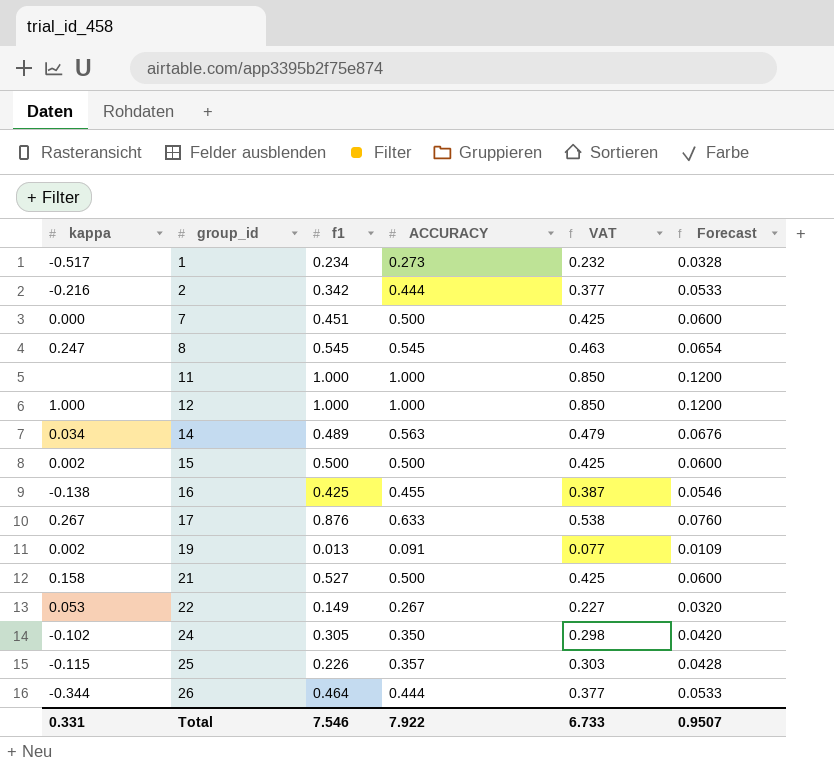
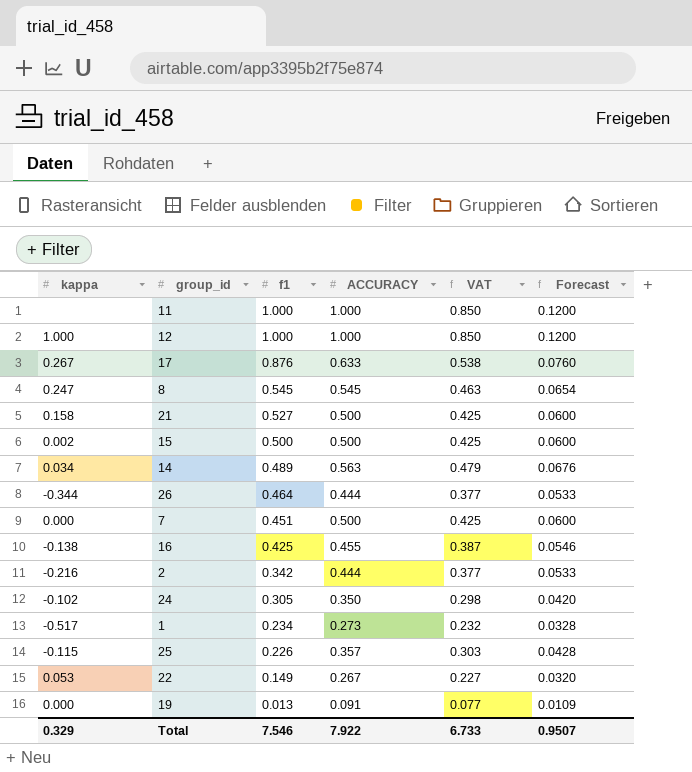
row order: group_id ascending -> f1 descending
19 | kappa: 0.002 -> 0.000
Total | kappa: 0.331 -> 0.329

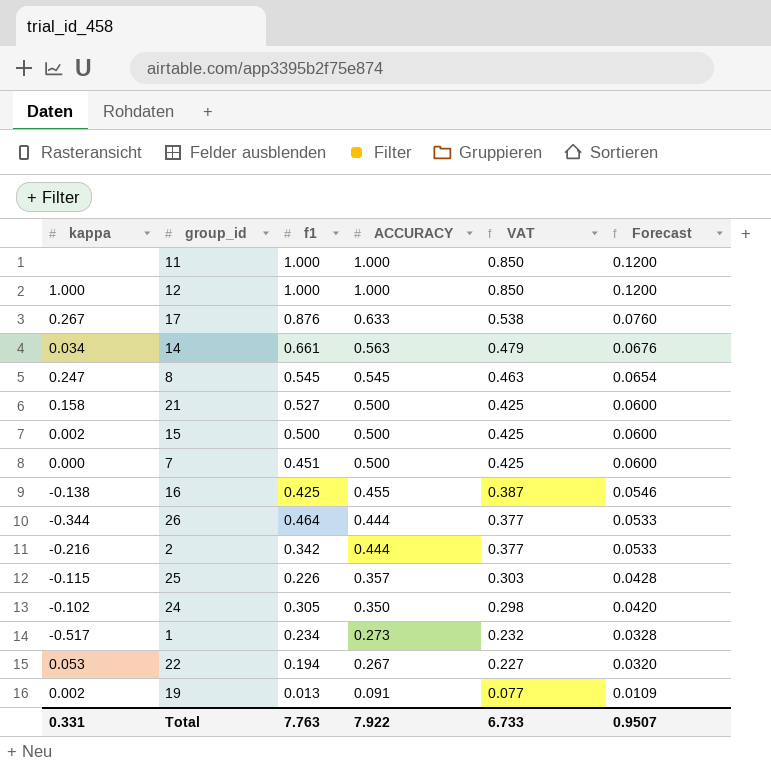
row order: f1 descending -> ACCURACY descending
14 | f1: 0.489 -> 0.661
22 | f1: 0.149 -> 0.194
19 | kappa: 0.000 -> 0.002
Total | kappa: 0.329 -> 0.331
Total | f1: 7.546 -> 7.763

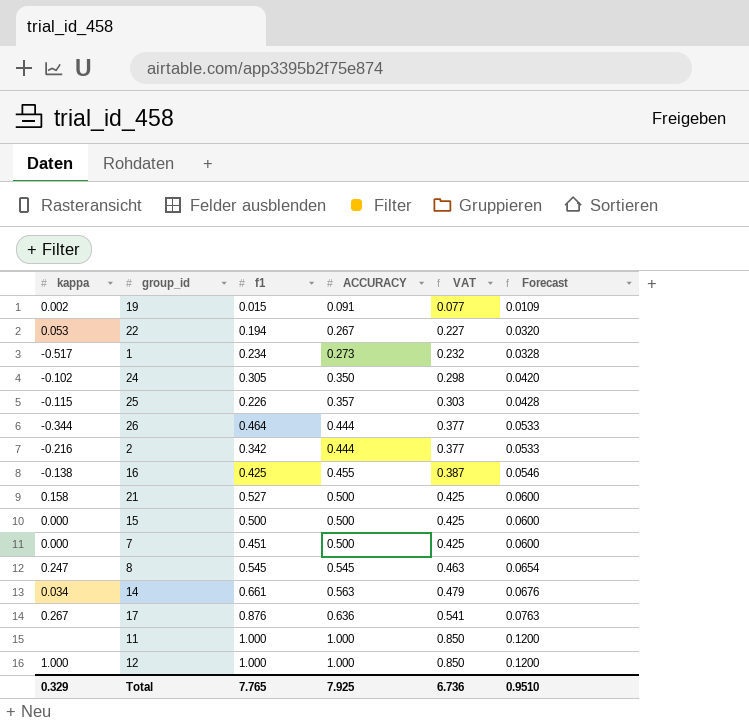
row order: ACCURACY descending -> ACCURACY ascending
19 | f1: 0.013 -> 0.015
15 | kappa: 0.002 -> 0.000
17 | ACCURACY: 0.633 -> 0.636
17 | VAT: 0.538 -> 0.541
17 | Forecast: 0.0760 -> 0.0763
Total | kappa: 0.331 -> 0.329
Total | f1: 7.763 -> 7.765
Total | ACCURACY: 7.922 -> 7.925
Total | VAT: 6.733 -> 6.736
Total | Forecast: 0.9507 -> 0.9510

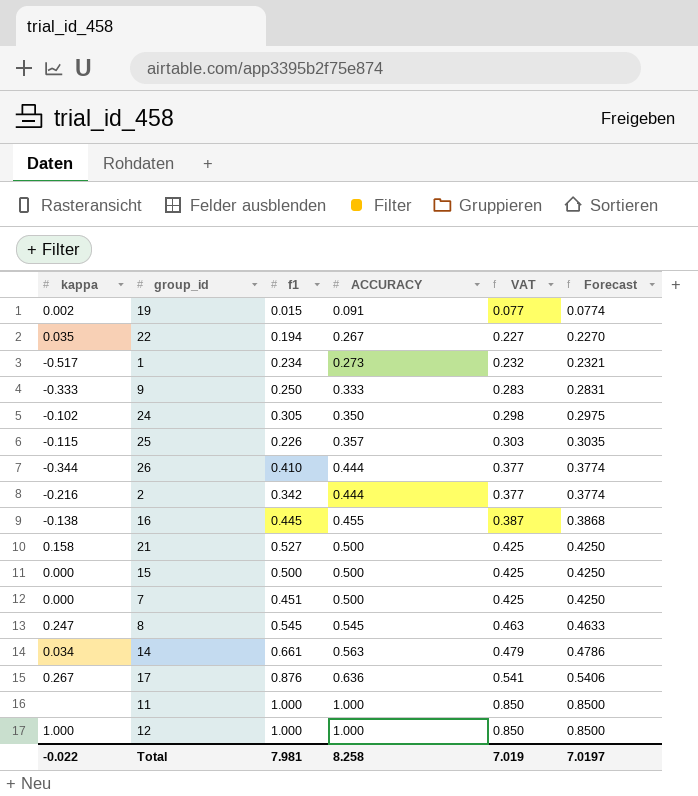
column Forecast | formula: [ACCURACY] * 0.12 -> [ACCURACY] * 0.85
22 | kappa: 0.053 -> 0.035
row 9: none -> -0.333 | 0.250 | 0.333 | 0.283 | 0.2831
26 | f1: 0.464 -> 0.410
16 | f1: 0.425 -> 0.445
Total | kappa: 0.329 -> -0.022
Total | f1: 7.765 -> 7.981
Total | ACCURACY: 7.925 -> 8.258
Total | VAT: 6.736 -> 7.019
Total | Forecast: 0.9510 -> 7.0197

